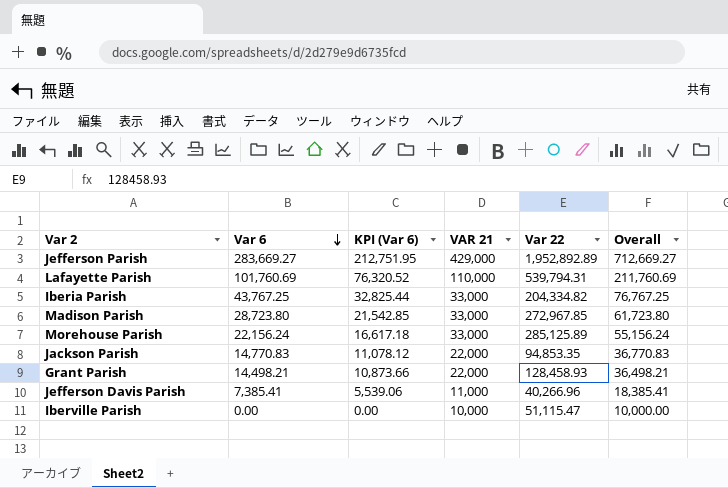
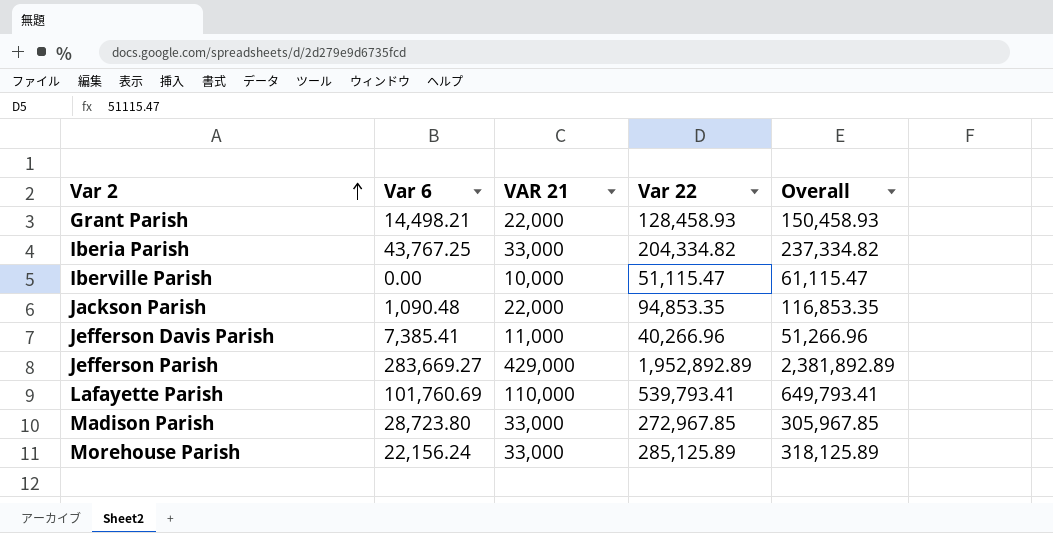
row order: Var 6 descending -> Var 2 ascending
column KPI (Var 6) | formula: [Var 6] * 0.75 -> none
column Overall | formula: [Var 6] + [VAR 21] -> [VAR 21] + [Var 22]
Jackson Parish | Var 6: 14,770.83 -> 1,090.48
Lafayette Parish | Var 22: 539,794.31 -> 539,793.41

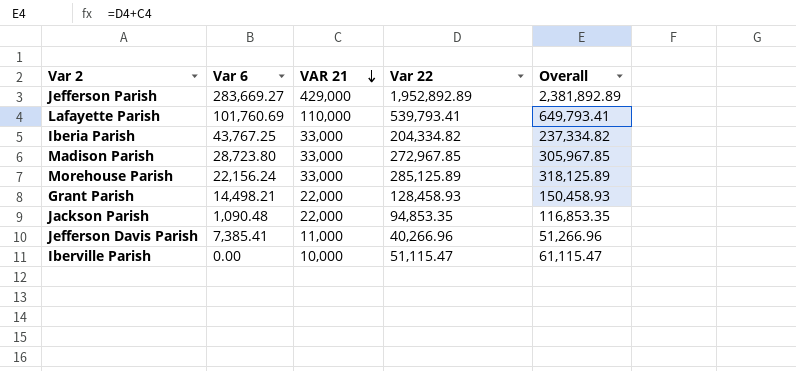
row order: Var 2 ascending -> VAR 21 descending

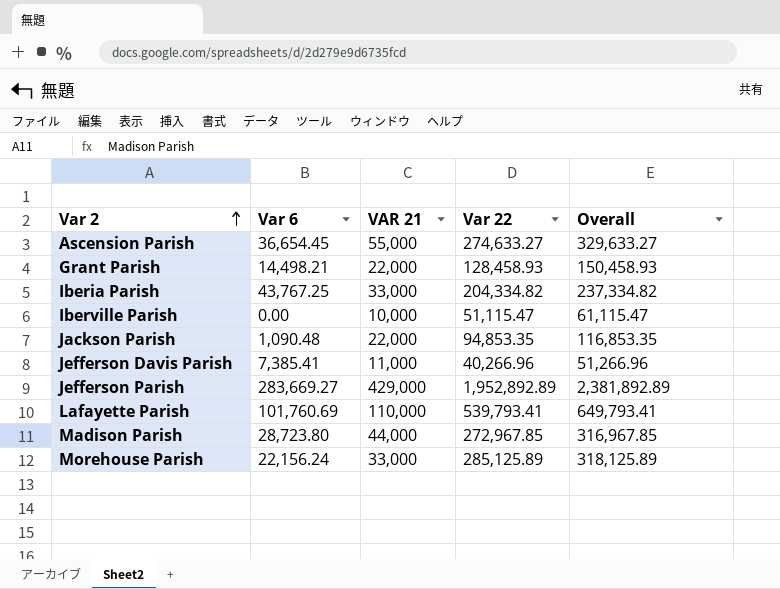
row order: VAR 21 descending -> Var 2 ascending
row Ascension Parish: none -> 36,654.45 | 55,000 | 274,633.27 | 329,633.27
Madison Parish | VAR 21: 33,000 -> 44,000
Madison Parish | Overall: 305,967.85 -> 316,967.85

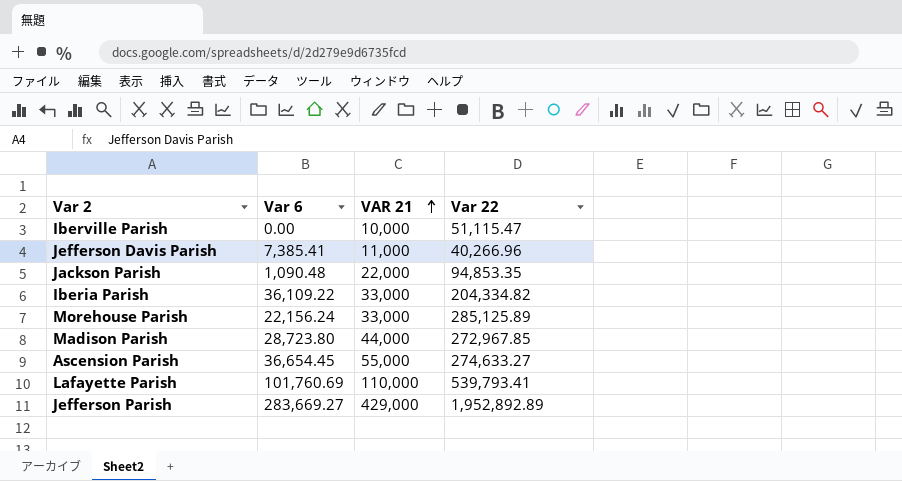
row order: Var 2 ascending -> VAR 21 ascending
column Overall | formula: [VAR 21] + [Var 22] -> none
row Grant Parish: 14,498.21 | 22,000 | 128,458.93 | 150,458.93 -> none
Iberia Parish | Var 6: 43,767.25 -> 36,109.22

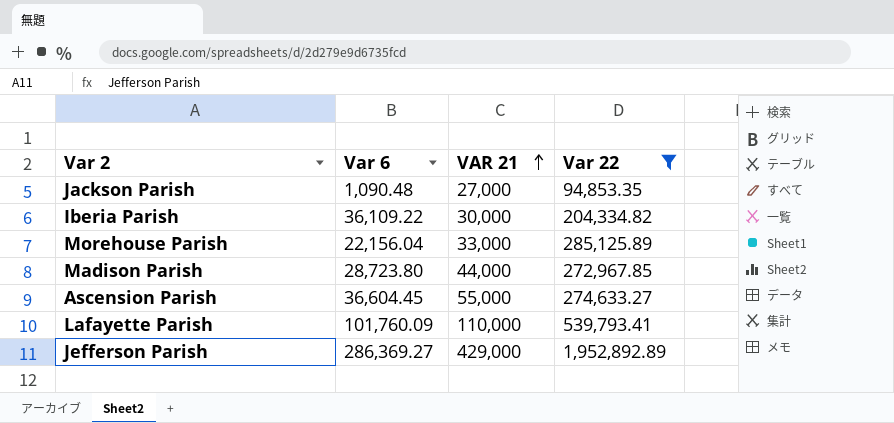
filter: none -> Var 22 >= 94,853.35
Jackson Parish | VAR 21: 22,000 -> 27,000
Iberia Parish | VAR 21: 33,000 -> 30,000
Morehouse Parish | Var 6: 22,156.24 -> 22,156.04
Ascension Parish | Var 6: 36,654.45 -> 36,604.45
Lafayette Parish | Var 6: 101,760.69 -> 101,760.09
Jefferson Parish | Var 6: 283,669.27 -> 286,369.27

